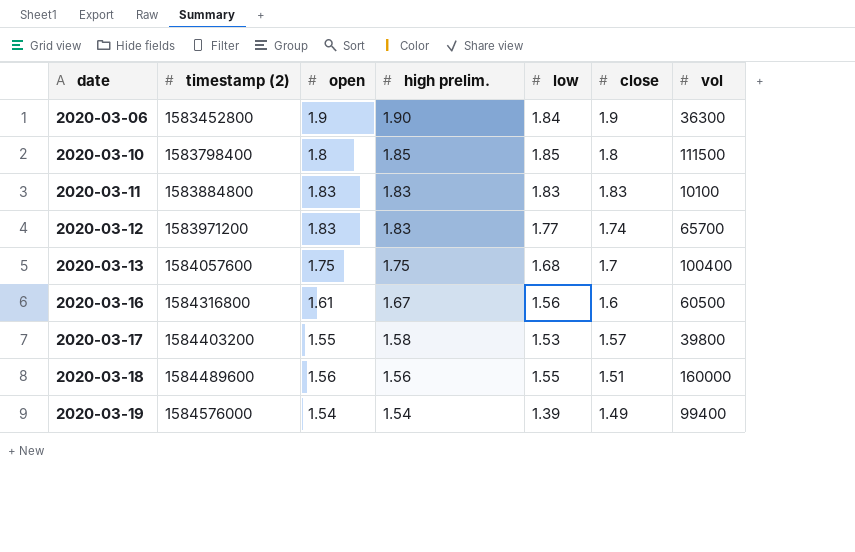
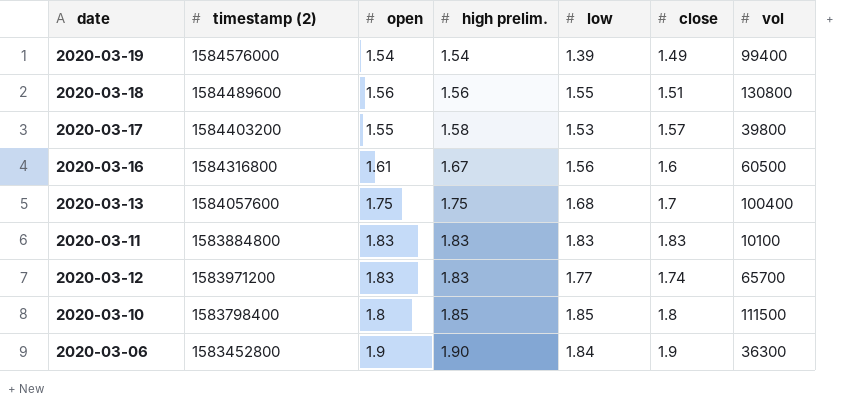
row order: date ascending -> high prelim. ascending
2020-03-18 | vol: 160000 -> 130800

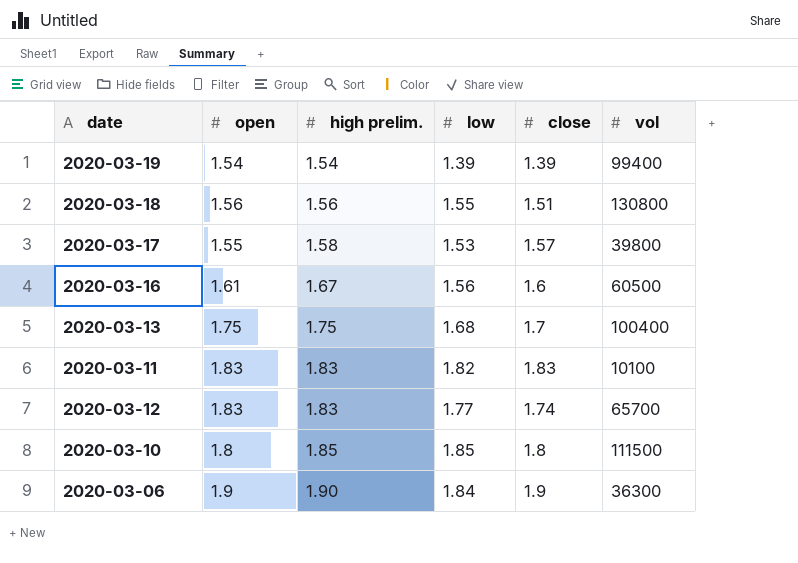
column timestamp (2) | position: 2 -> none
2020-03-19 | close: 1.49 -> 1.39
2020-03-11 | low: 1.83 -> 1.82

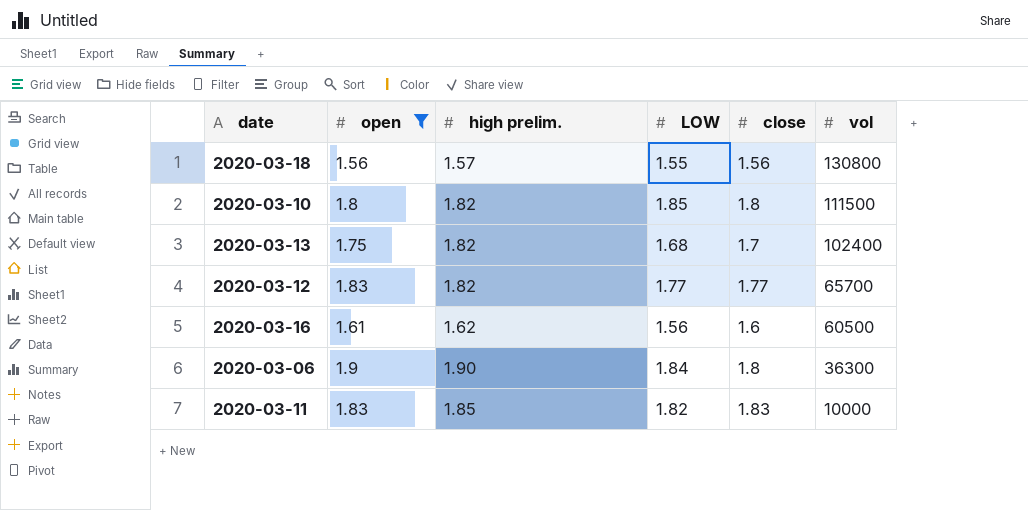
filter: none -> open >= 1.56
row order: high prelim. ascending -> vol descending
column name: low -> LOW
2020-03-18 | high prelim.: 1.56 -> 1.57
2020-03-18 | close: 1.51 -> 1.56
2020-03-10 | high prelim.: 1.85 -> 1.82
2020-03-13 | high prelim.: 1.75 -> 1.82
2020-03-13 | vol: 100400 -> 102400
2020-03-12 | high prelim.: 1.83 -> 1.82
2020-03-12 | close: 1.74 -> 1.77
2020-03-16 | high prelim.: 1.67 -> 1.62
2020-03-06 | close: 1.9 -> 1.8
2020-03-11 | high prelim.: 1.83 -> 1.85
2020-03-11 | vol: 10100 -> 10000

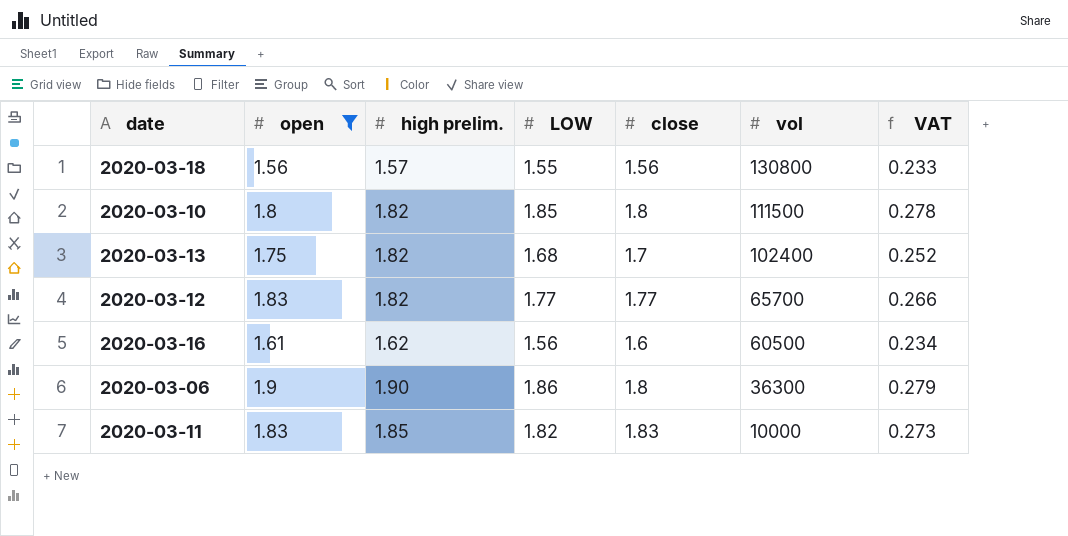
column VAT | formula: none -> [LOW] * 0.15
2020-03-06 | LOW: 1.84 -> 1.86

